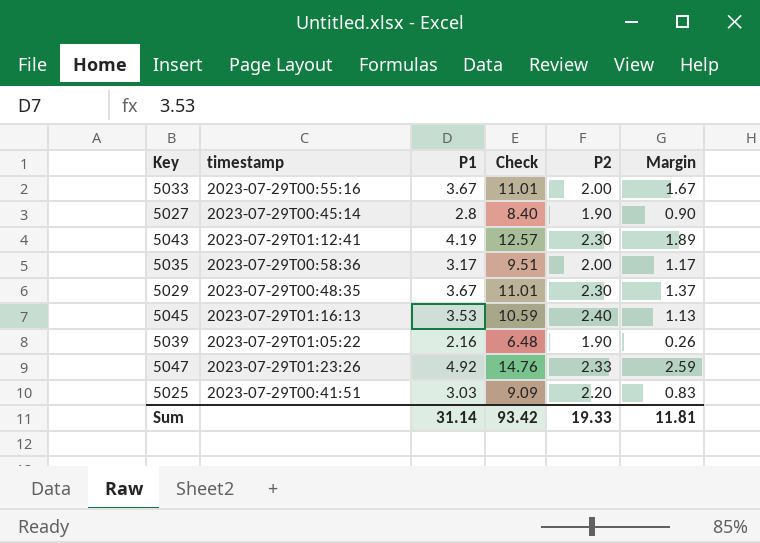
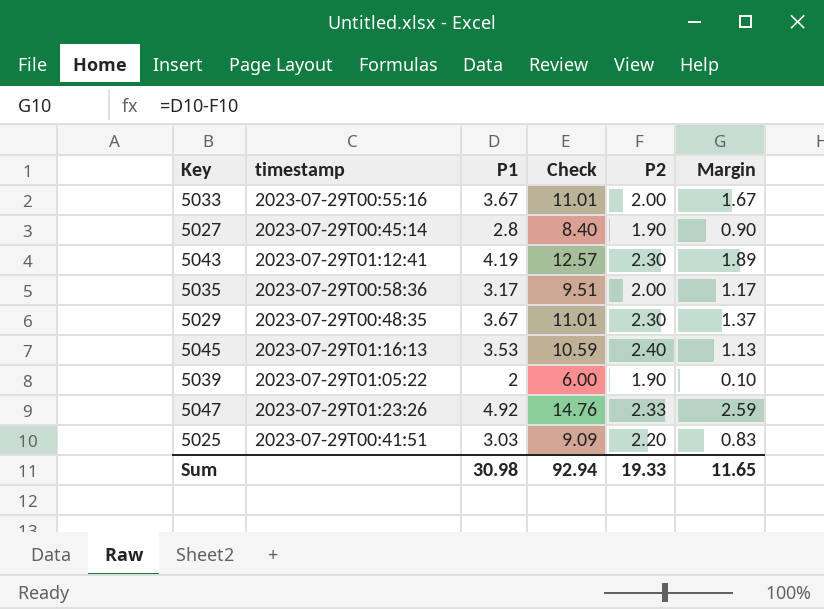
5039 | P1: 2.16 -> 2
5039 | Check: 6.48 -> 6.00
5039 | Margin: 0.26 -> 0.10
Sum | P1: 31.14 -> 30.98
Sum | Check: 93.42 -> 92.94
Sum | Margin: 11.81 -> 11.65

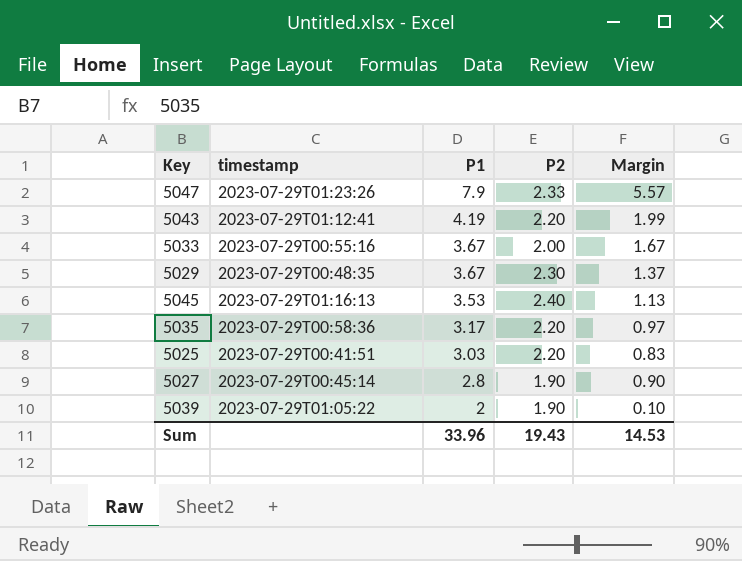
row order: none -> P1 descending
column Check | formula: [P1] * 3 -> none
5047 | P1: 4.92 -> 7.9
5047 | Margin: 2.59 -> 5.57
5043 | P2: 2.30 -> 2.20
5043 | Margin: 1.89 -> 1.99
5035 | P2: 2.00 -> 2.20
5035 | Margin: 1.17 -> 0.97
Sum | P1: 30.98 -> 33.96
Sum | P2: 19.33 -> 19.43
Sum | Margin: 11.65 -> 14.53

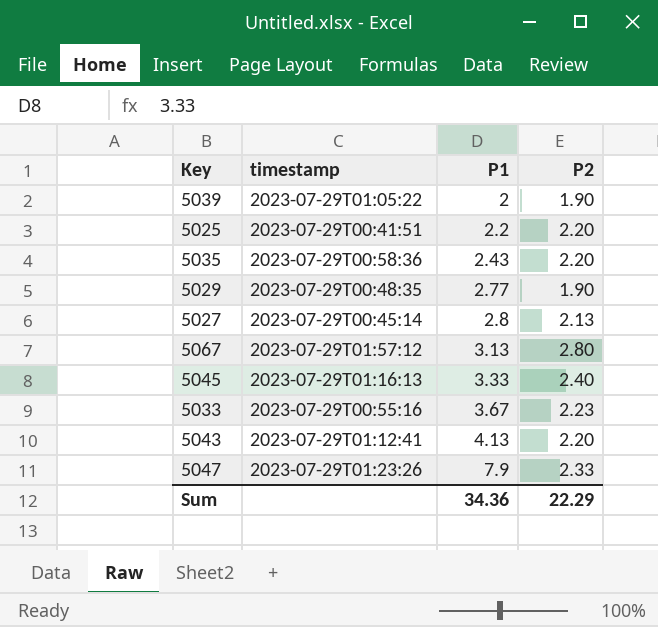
row order: P1 descending -> P1 ascending
column Margin | formula: [P1] - [P2] -> none
5025 | P1: 3.03 -> 2.2
5035 | P1: 3.17 -> 2.43
5029 | P1: 3.67 -> 2.77
5029 | P2: 2.30 -> 1.90
5027 | P2: 1.90 -> 2.13
row 5067: none -> 2023-07-29T01:57:12 | 3.13 | 2.80
5045 | P1: 3.53 -> 3.33
5033 | P2: 2.00 -> 2.23
5043 | P1: 4.19 -> 4.13
Sum | P1: 33.96 -> 34.36
Sum | P2: 19.43 -> 22.29

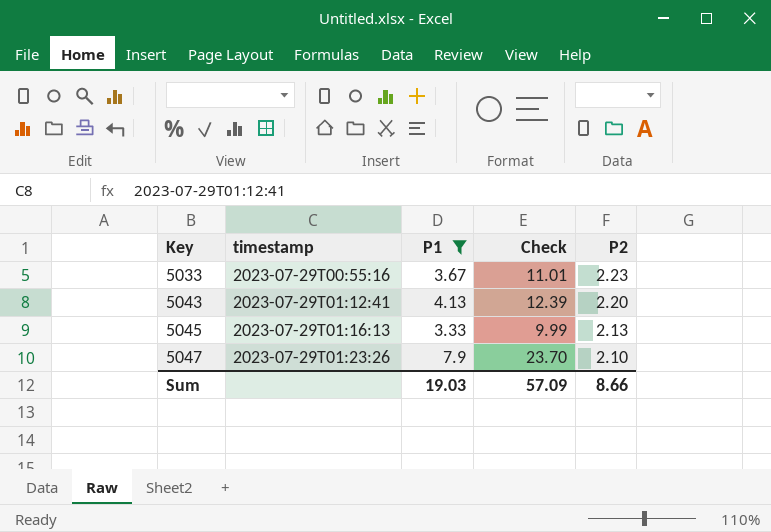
filter: none -> P1 >= 3.33
row order: P1 ascending -> Key ascending
column Check | formula: none -> [P1] * 3
5045 | P2: 2.40 -> 2.13
5047 | P2: 2.33 -> 2.10
Sum | P1: 34.36 -> 19.03
Sum | P2: 22.29 -> 8.66

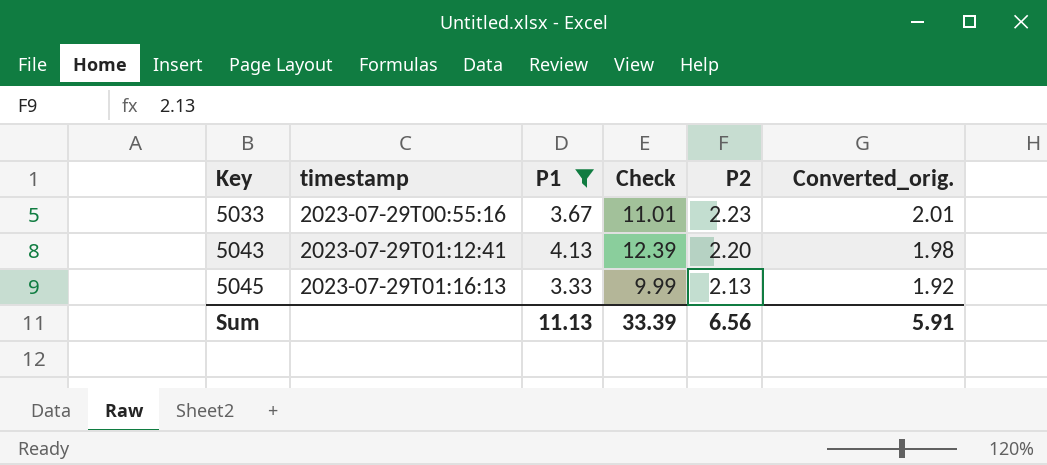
column Converted_orig. | formula: none -> [P2] * 0.9
row 5047: 2023-07-29T01:23:26 | 7.9 | 23.70 | 2.10 -> none
Sum | P1: 19.03 -> 11.13
Sum | Check: 57.09 -> 33.39
Sum | P2: 8.66 -> 6.56

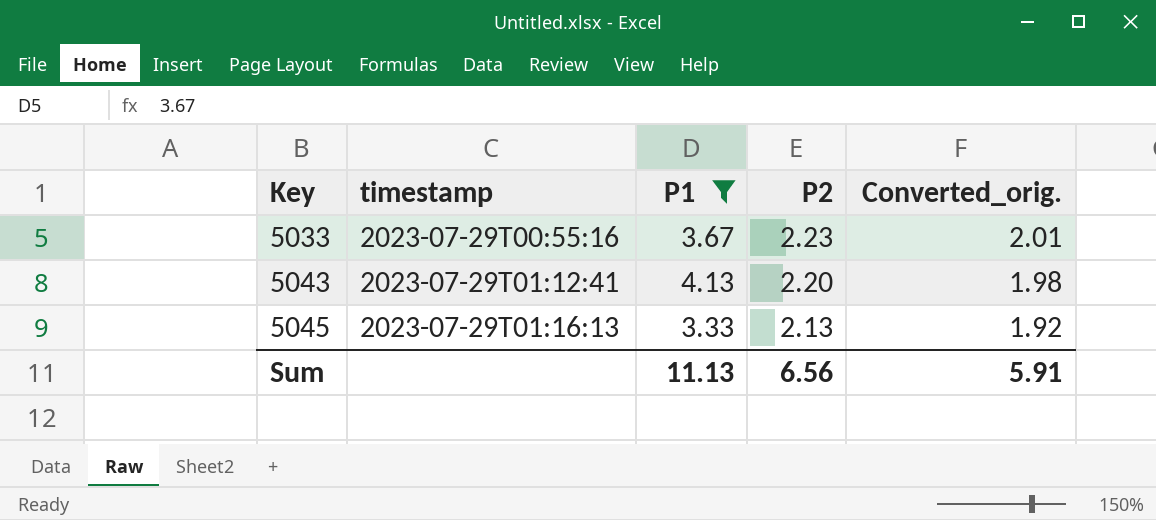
column Check | formula: [P1] * 3 -> none

